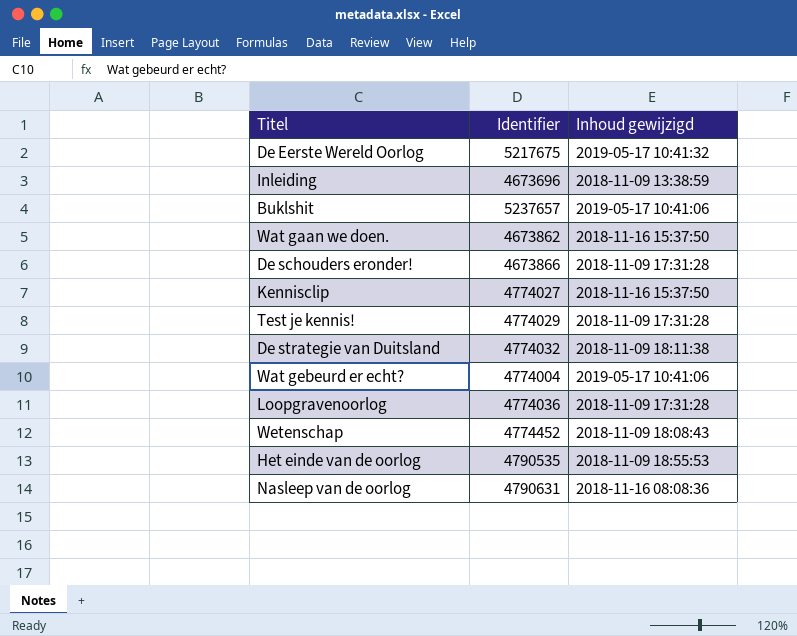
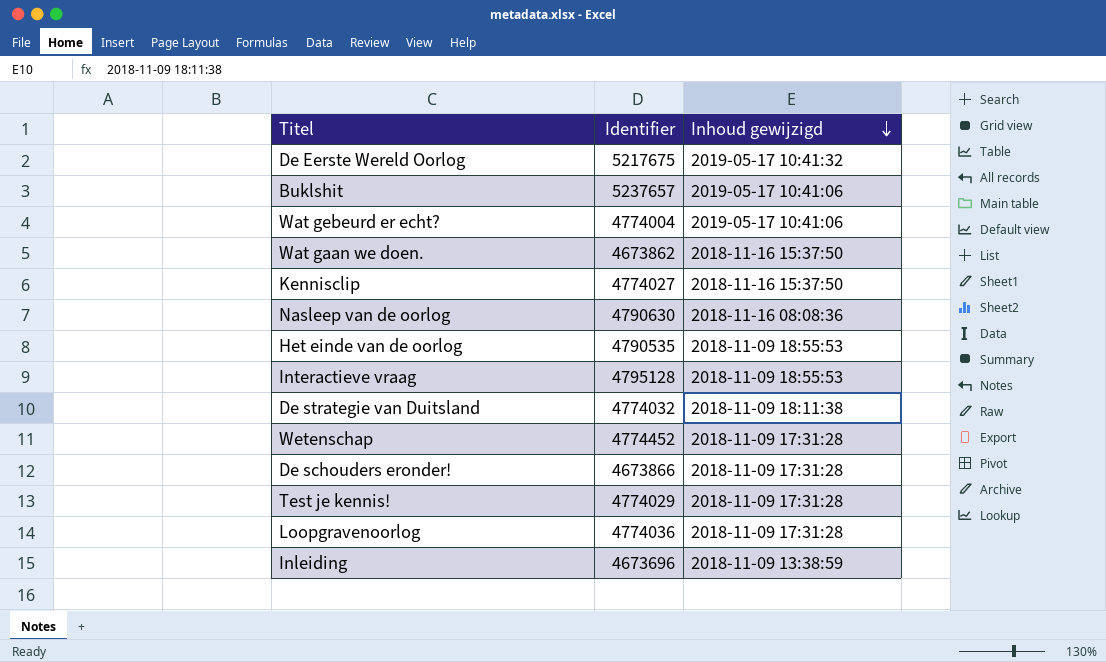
row order: none -> Inhoud gewijzigd descending
Nasleep van de oorlog | Identifier: 4790631 -> 4790630
row Interactieve vraag: none -> 4795128 | 2018-11-09 18:55:53
Wetenschap | Inhoud gewijzigd: 2018-11-09 18:08:43 -> 2018-11-09 17:31:28

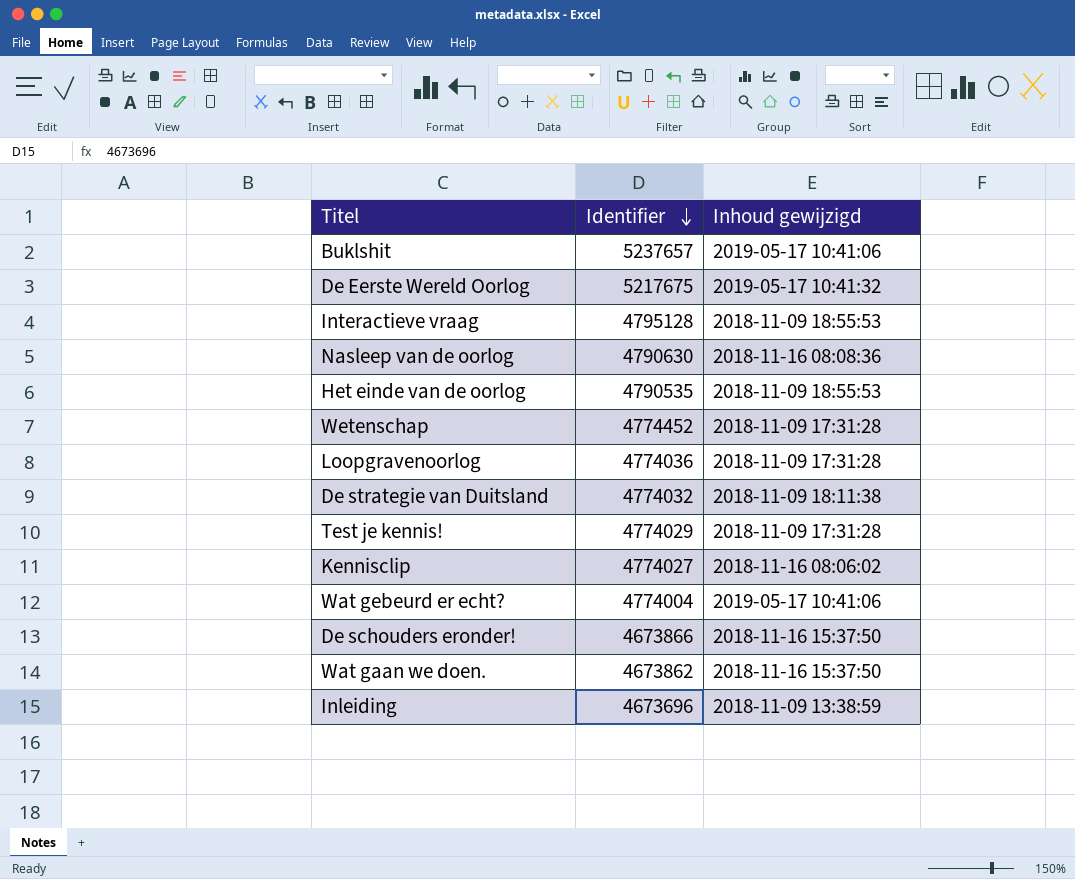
row order: Inhoud gewijzigd descending -> Identifier descending
Kennisclip | Inhoud gewijzigd: 2018-11-16 15:37:50 -> 2018-11-16 08:06:02
De schouders eronder! | Inhoud gewijzigd: 2018-11-09 17:31:28 -> 2018-11-16 15:37:50

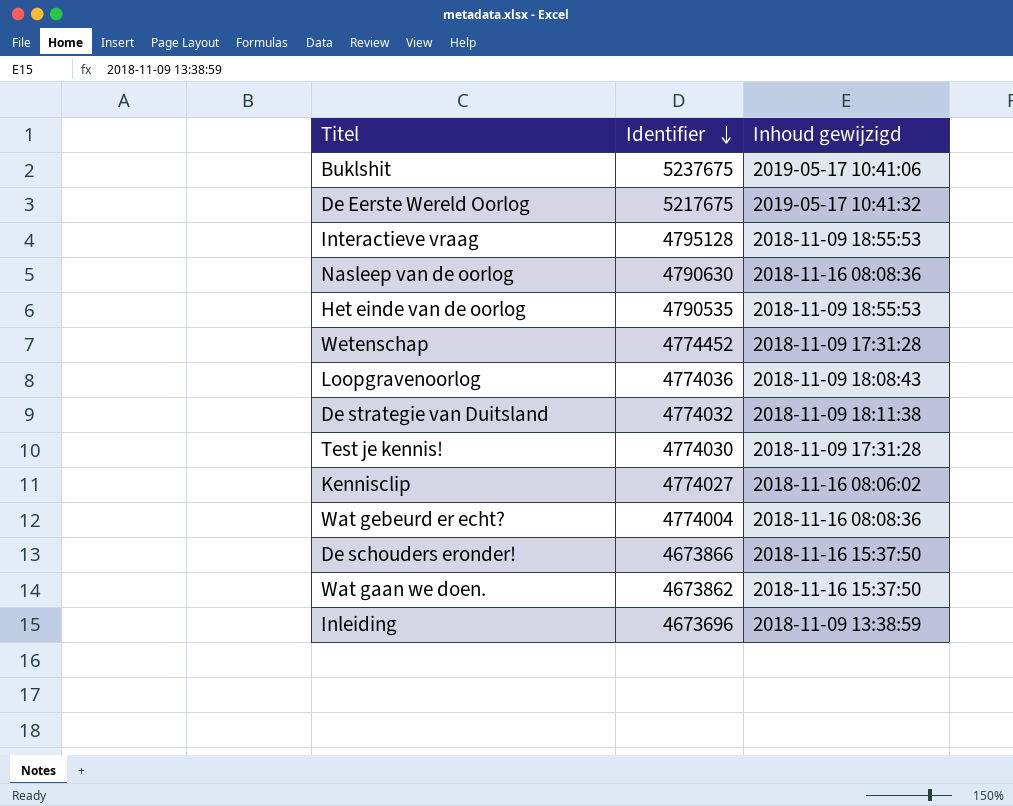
Buklshit | Identifier: 5237657 -> 5237675
Loopgravenoorlog | Inhoud gewijzigd: 2018-11-09 17:31:28 -> 2018-11-09 18:08:43
Test je kennis! | Identifier: 4774029 -> 4774030
Wat gebeurd er echt? | Inhoud gewijzigd: 2019-05-17 10:41:06 -> 2018-11-16 08:08:36

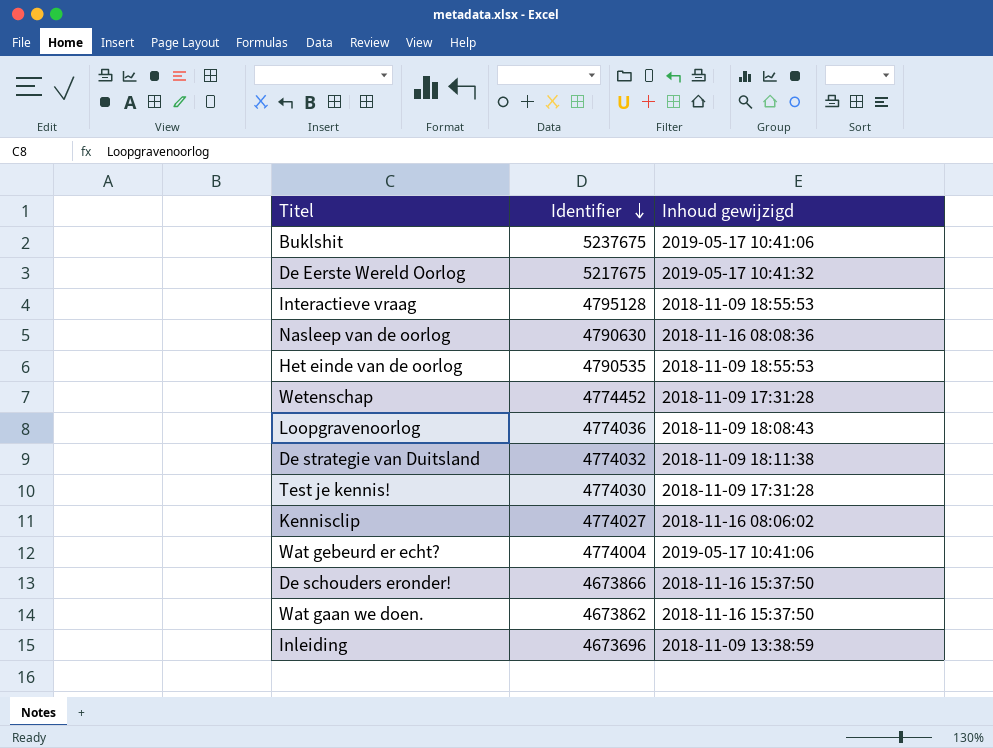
Wat gebeurd er echt? | Inhoud gewijzigd: 2018-11-16 08:08:36 -> 2019-05-17 10:41:06

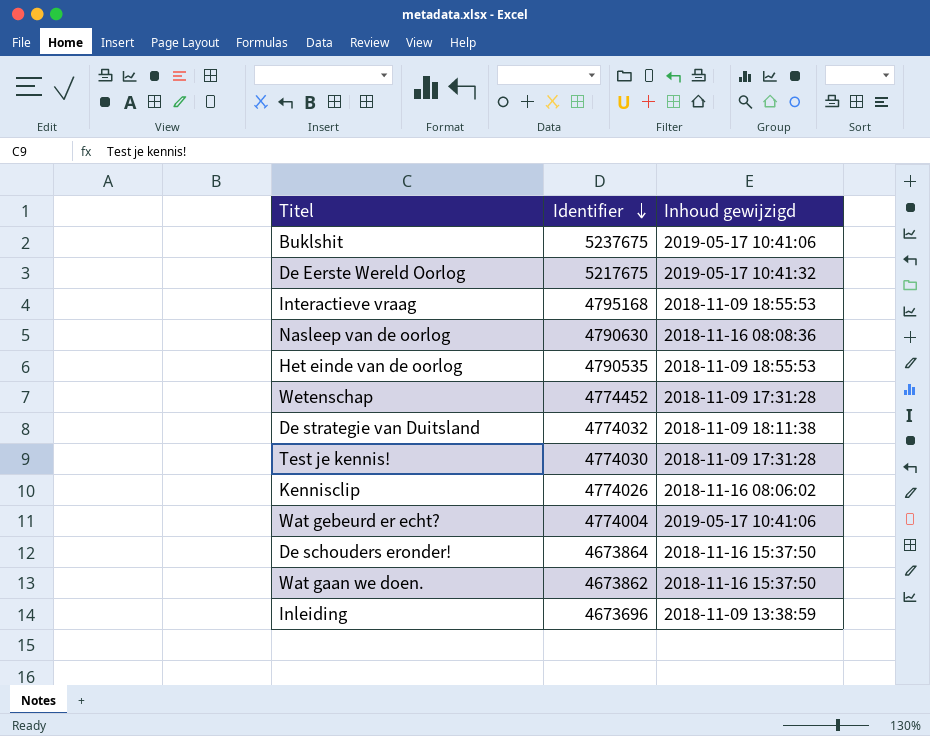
row Loopgravenoorlog: 4774036 | 2018-11-09 18:08:43 -> none
Interactieve vraag | Identifier: 4795128 -> 4795168
Kennisclip | Identifier: 4774027 -> 4774026
De schouders eronder! | Identifier: 4673866 -> 4673864

